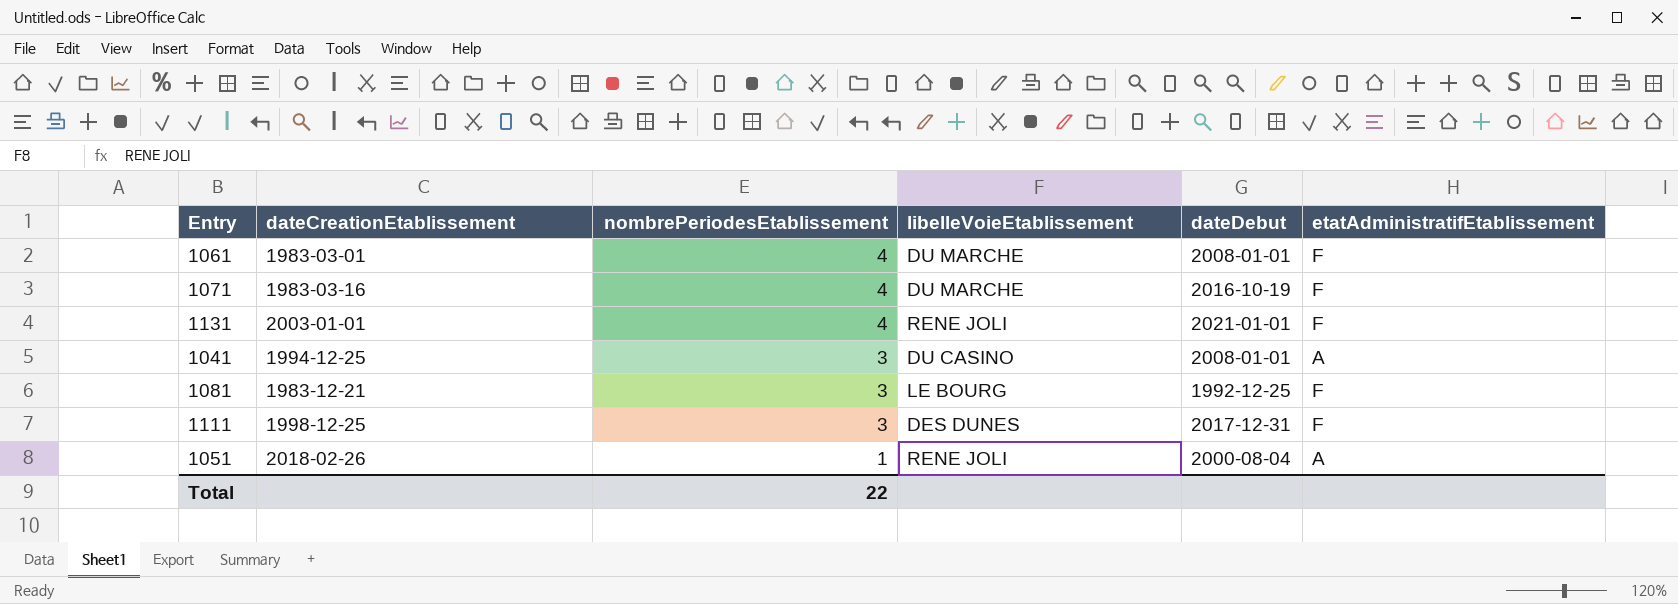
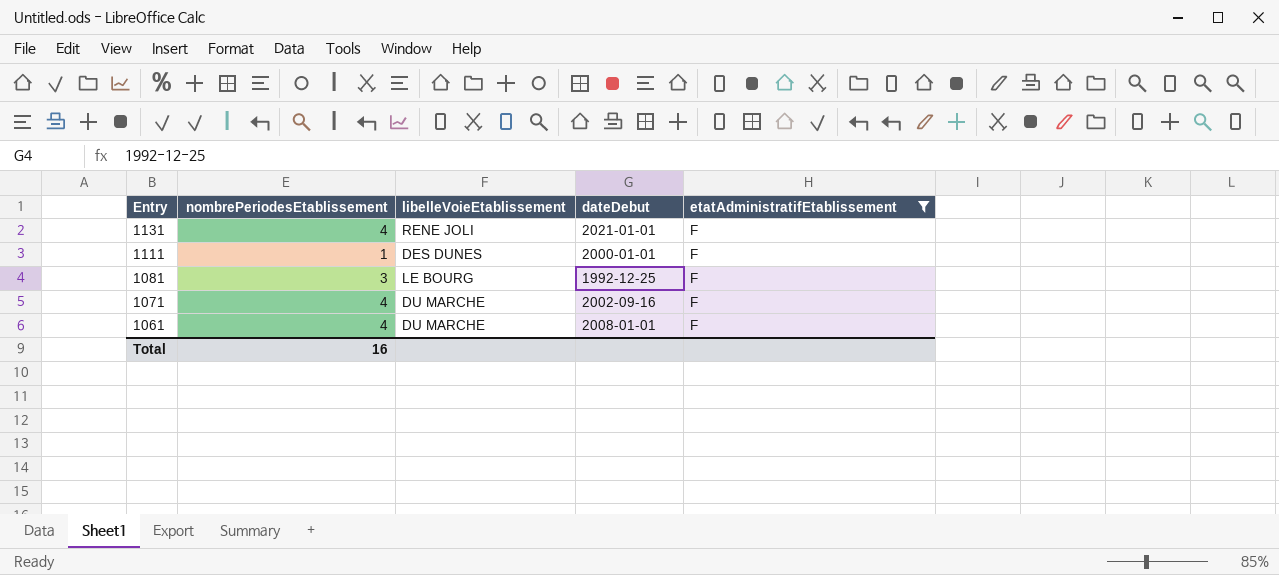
filter: none -> etatAdministratifEtablissement = F
row order: nombrePeriodesEtablissement descending -> Entry descending
column dateCreationEtablissement | position: 2 -> none
1111 | nombrePeriodesEtablissement: 3 -> 1
1111 | dateDebut: 2017-12-31 -> 2000-01-01
1071 | dateDebut: 2016-10-19 -> 2002-09-16
Total | nombrePeriodesEtablissement: 22 -> 16

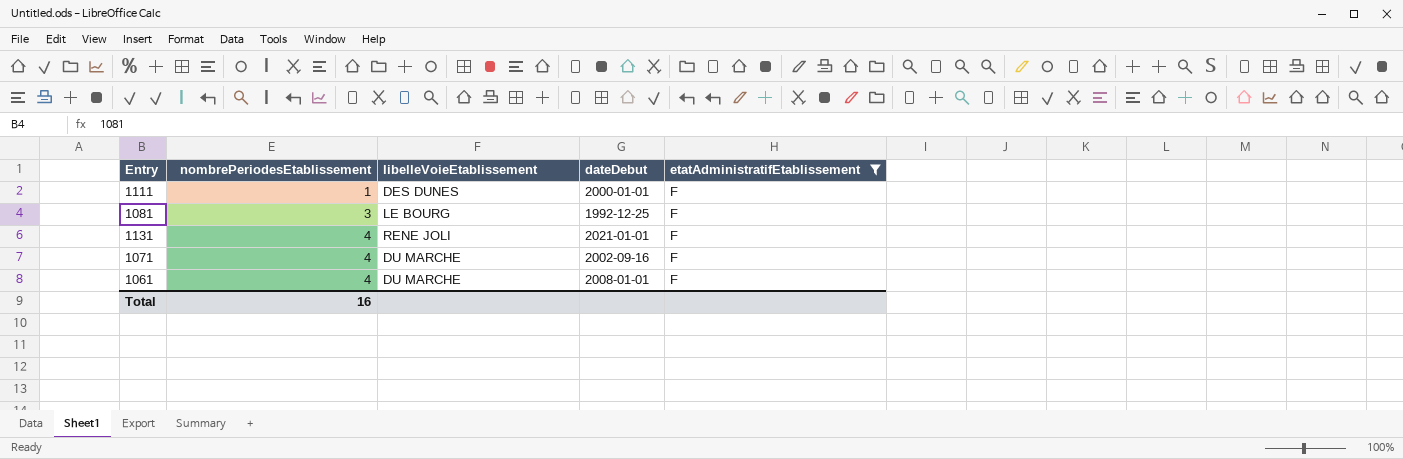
row order: Entry descending -> nombrePeriodesEtablissement ascending

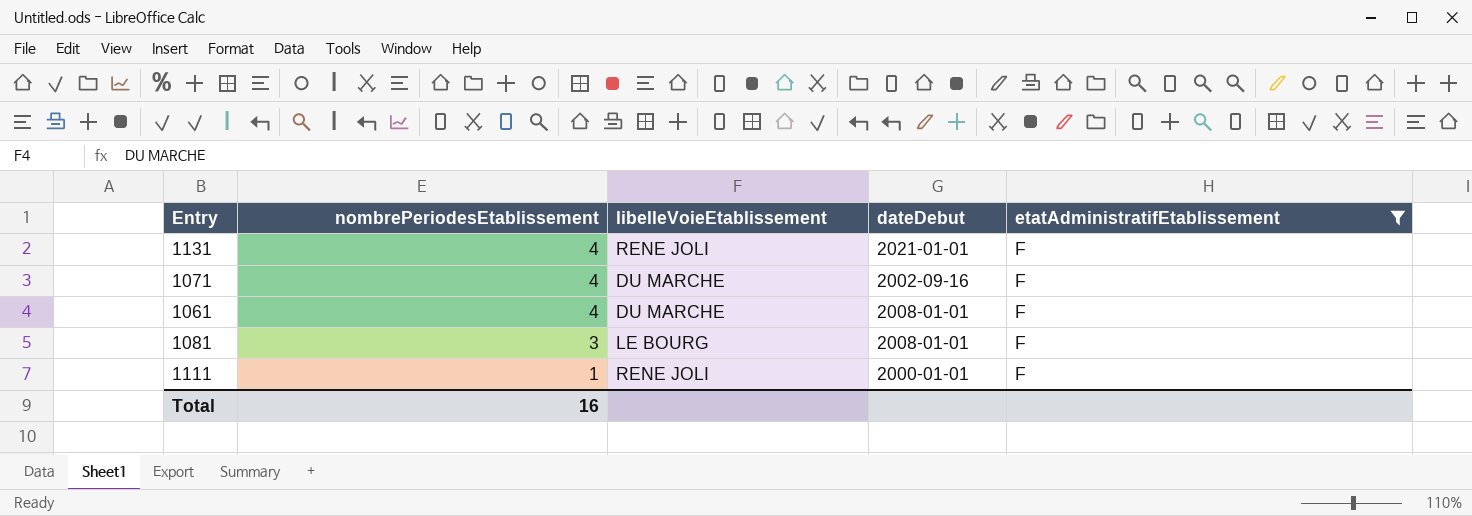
row order: nombrePeriodesEtablissement ascending -> nombrePeriodesEtablissement descending
1081 | dateDebut: 1992-12-25 -> 2008-01-01
1111 | libelleVoieEtablissement: DES DUNES -> RENE JOLI

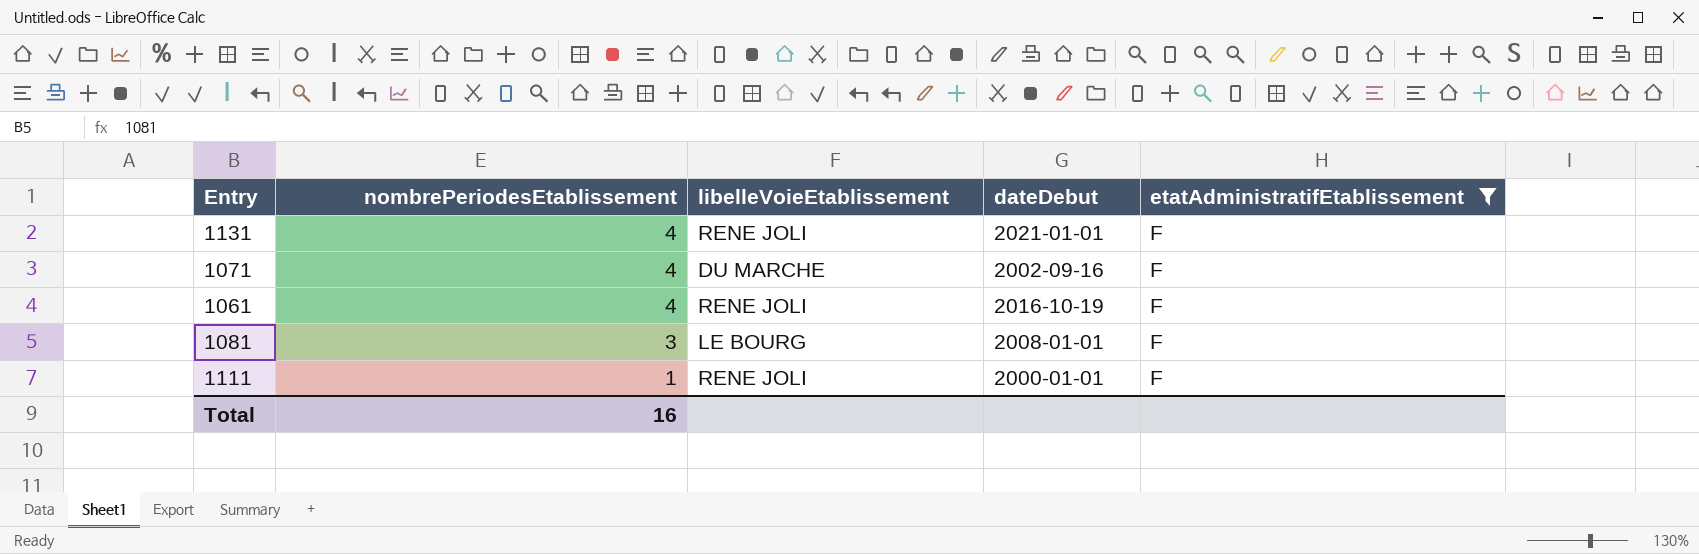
1061 | libelleVoieEtablissement: DU MARCHE -> RENE JOLI
1061 | dateDebut: 2008-01-01 -> 2016-10-19

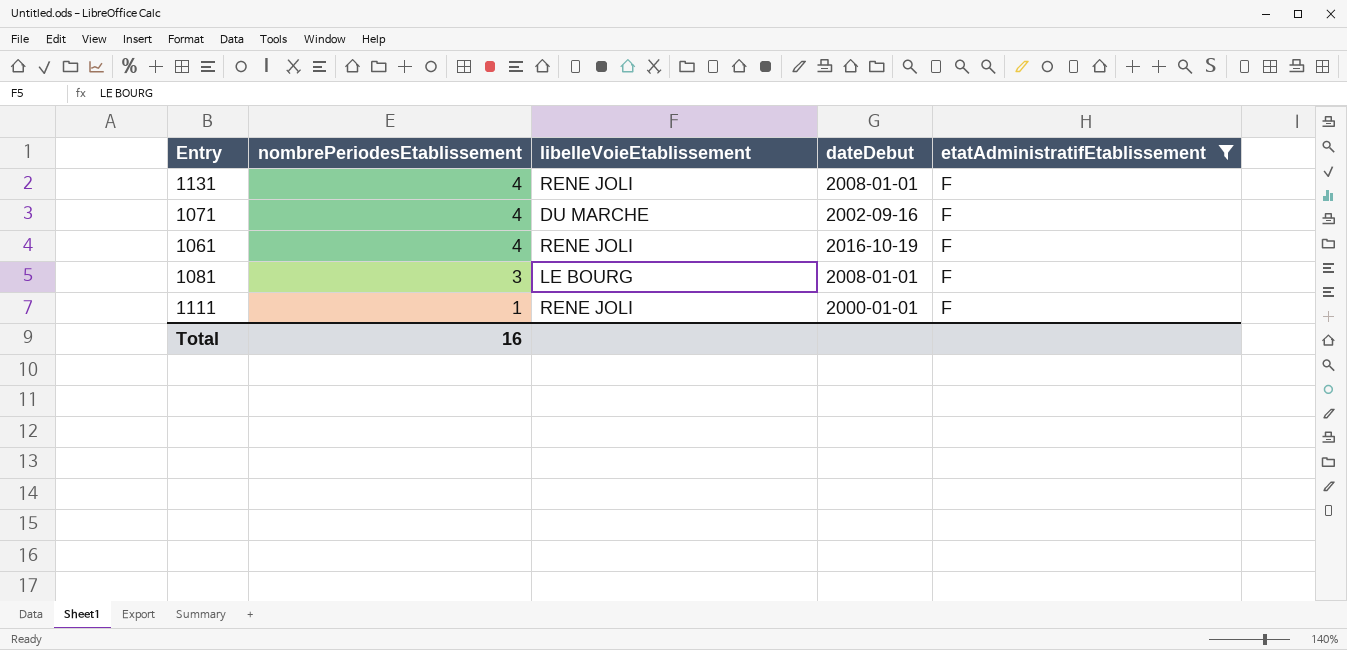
1131 | dateDebut: 2021-01-01 -> 2008-01-01

